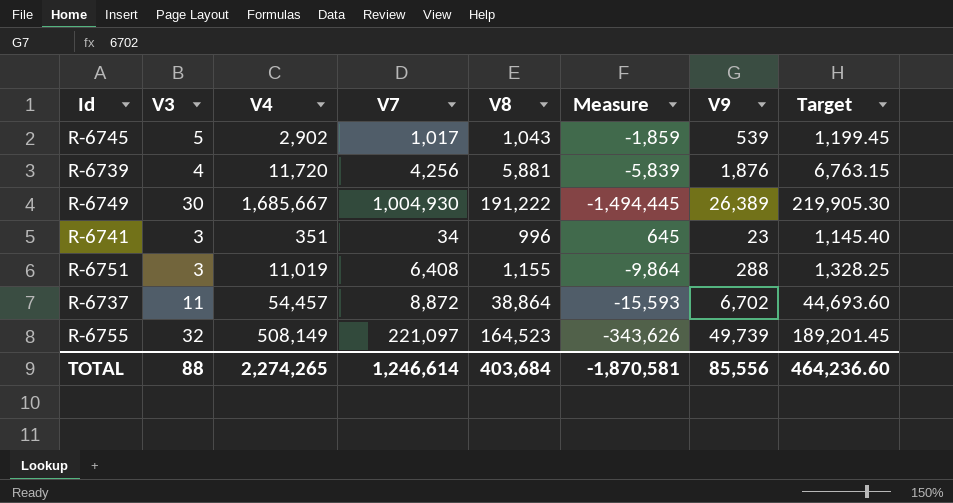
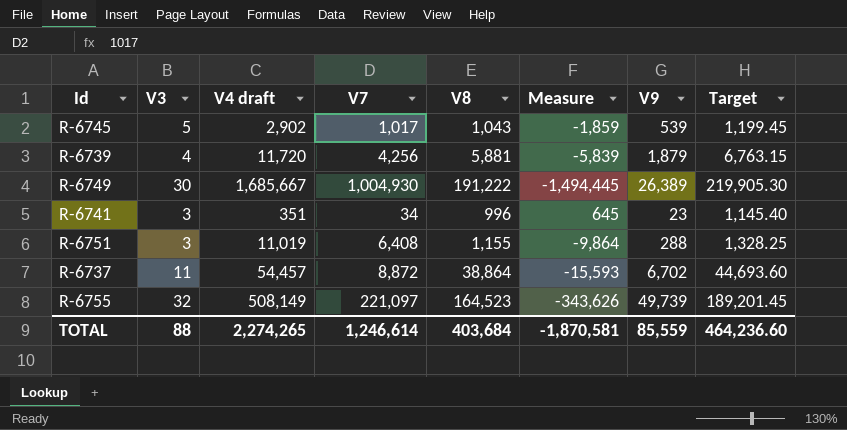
column name: V4 -> V4 draft
R-6739 | V9: 1,876 -> 1,879
TOTAL | V9: 85,556 -> 85,559

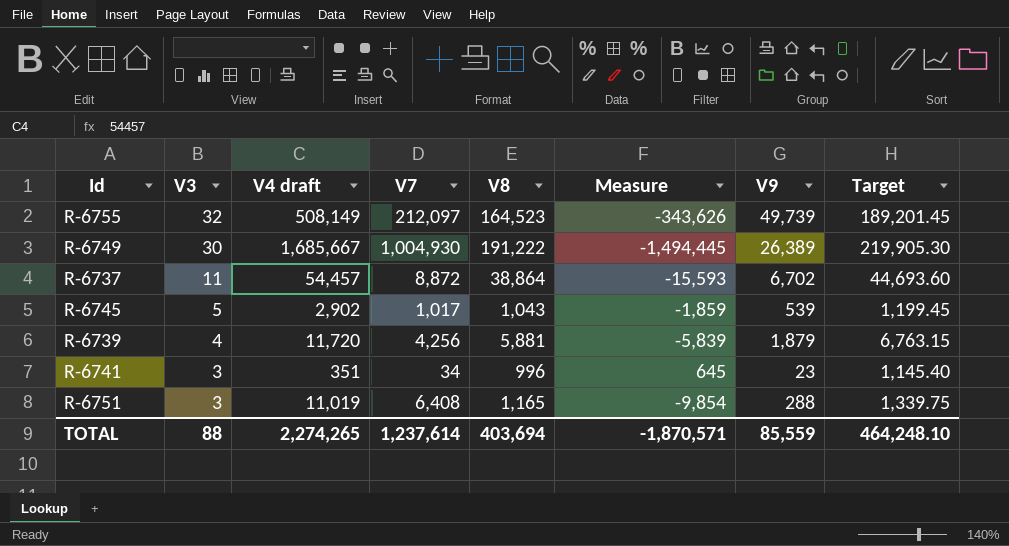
row order: none -> V3 descending
R-6755 | V7: 221,097 -> 212,097
R-6751 | V8: 1,155 -> 1,165
R-6751 | Measure: -9,864 -> -9,854
R-6751 | Target: 1,328.25 -> 1,339.75
TOTAL | V7: 1,246,614 -> 1,237,614
TOTAL | V8: 403,684 -> 403,694
TOTAL | Measure: -1,870,581 -> -1,870,571
TOTAL | Target: 464,236.60 -> 464,248.10

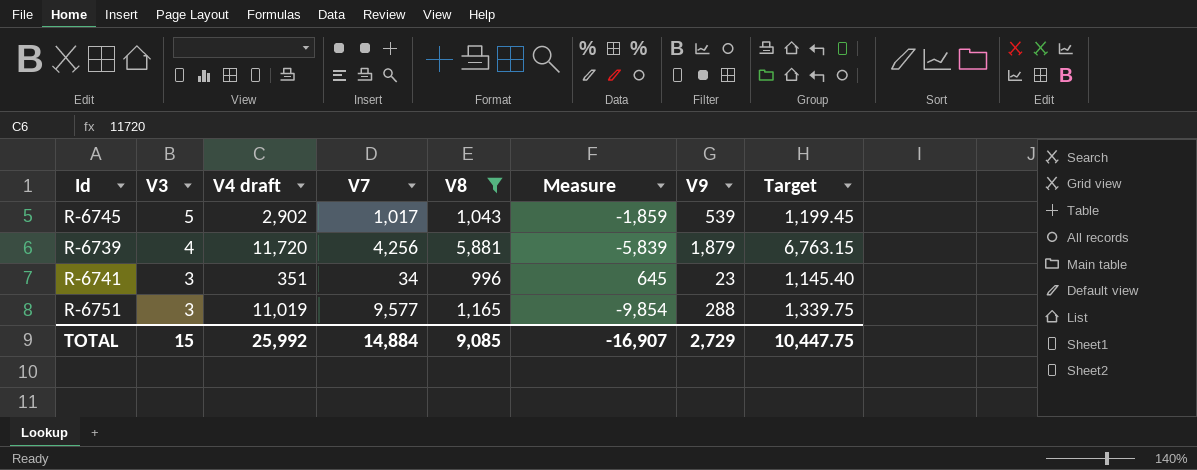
filter: none -> V8 <= 5,881
R-6751 | V7: 6,408 -> 9,577
TOTAL | V3: 88 -> 15
TOTAL | V4 draft: 2,274,265 -> 25,992
TOTAL | V7: 1,237,614 -> 14,884
TOTAL | V8: 403,694 -> 9,085
TOTAL | Measure: -1,870,571 -> -16,907
TOTAL | V9: 85,559 -> 2,729
TOTAL | Target: 464,248.10 -> 10,447.75

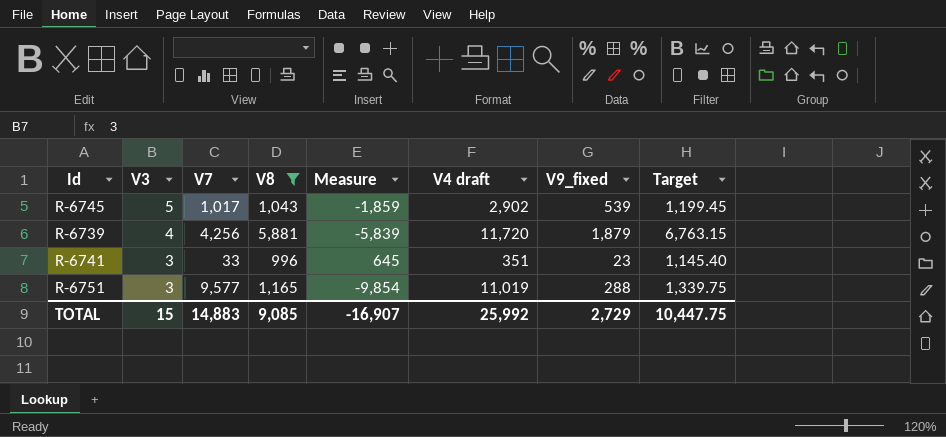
column V4 draft | position: 3 -> 6
column name: V9 -> V9_fixed
R-6741 | V7: 34 -> 33
TOTAL | V7: 14,884 -> 14,883

